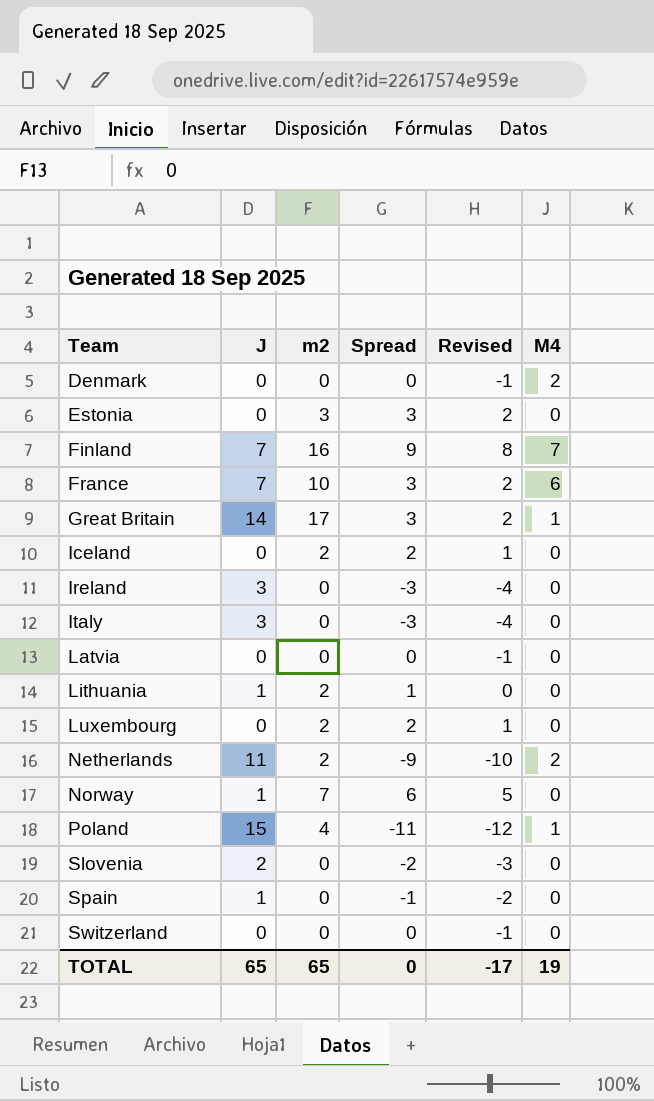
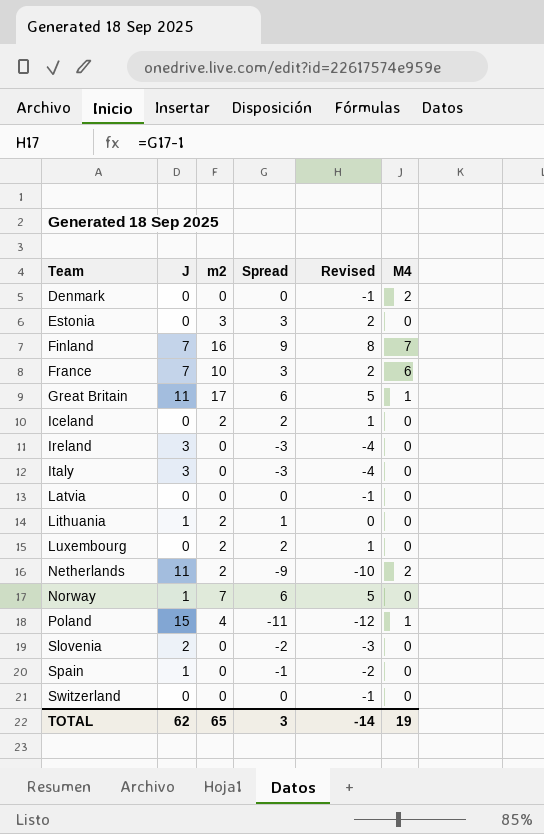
Great Britain | J: 14 -> 11
Great Britain | Spread: 3 -> 6
Great Britain | Revised: 2 -> 5
TOTAL | J: 65 -> 62
TOTAL | Spread: 0 -> 3
TOTAL | Revised: -17 -> -14

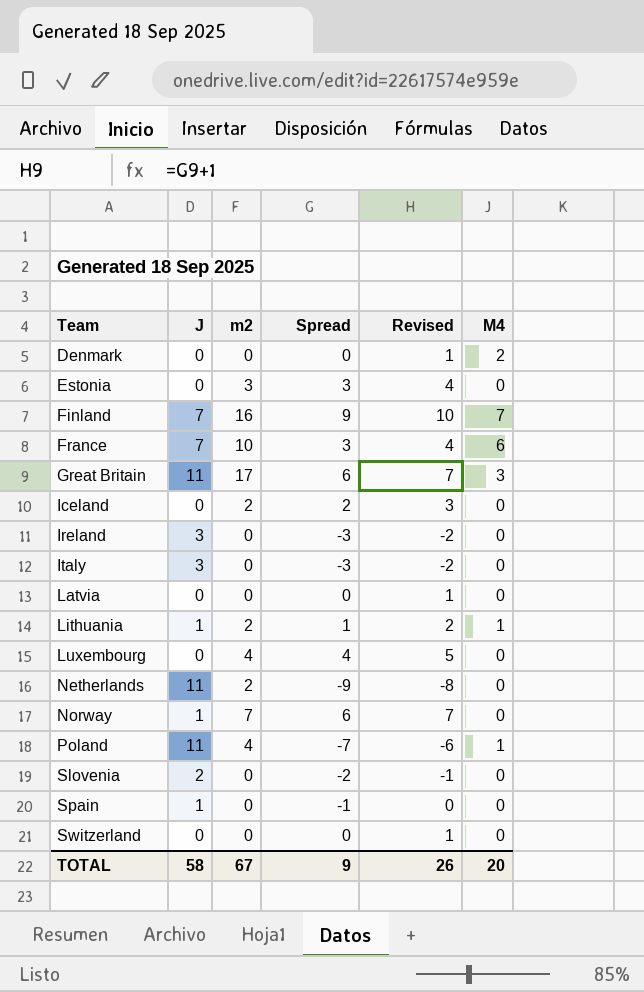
column Revised | formula: [Spread] - 1 -> [Spread] + 1
Great Britain | M4: 1 -> 3
Lithuania | M4: 0 -> 1
Luxembourg | m2: 2 -> 4
Luxembourg | Spread: 2 -> 4
Netherlands | M4: 2 -> 0
Poland | J: 15 -> 11
Poland | Spread: -11 -> -7
TOTAL | J: 62 -> 58
TOTAL | m2: 65 -> 67
TOTAL | Spread: 3 -> 9
TOTAL | Revised: -14 -> 26
TOTAL | M4: 19 -> 20

